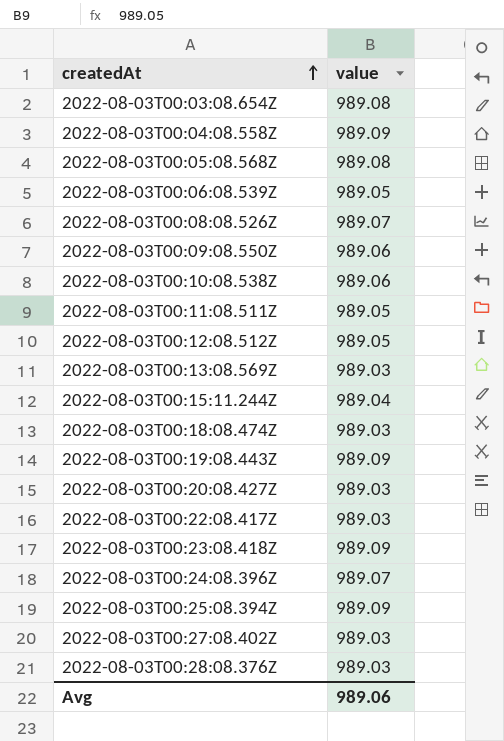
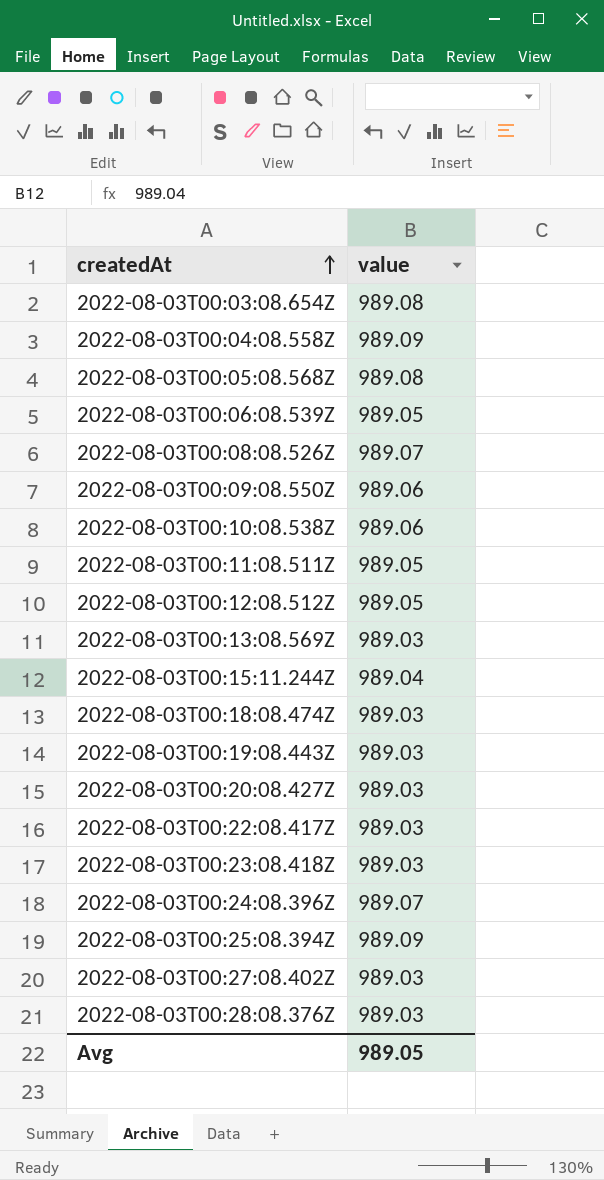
2022-08-03T00:19:08.443Z | value: 989.09 -> 989.03
2022-08-03T00:23:08.418Z | value: 989.09 -> 989.03
Avg | value: 989.06 -> 989.05

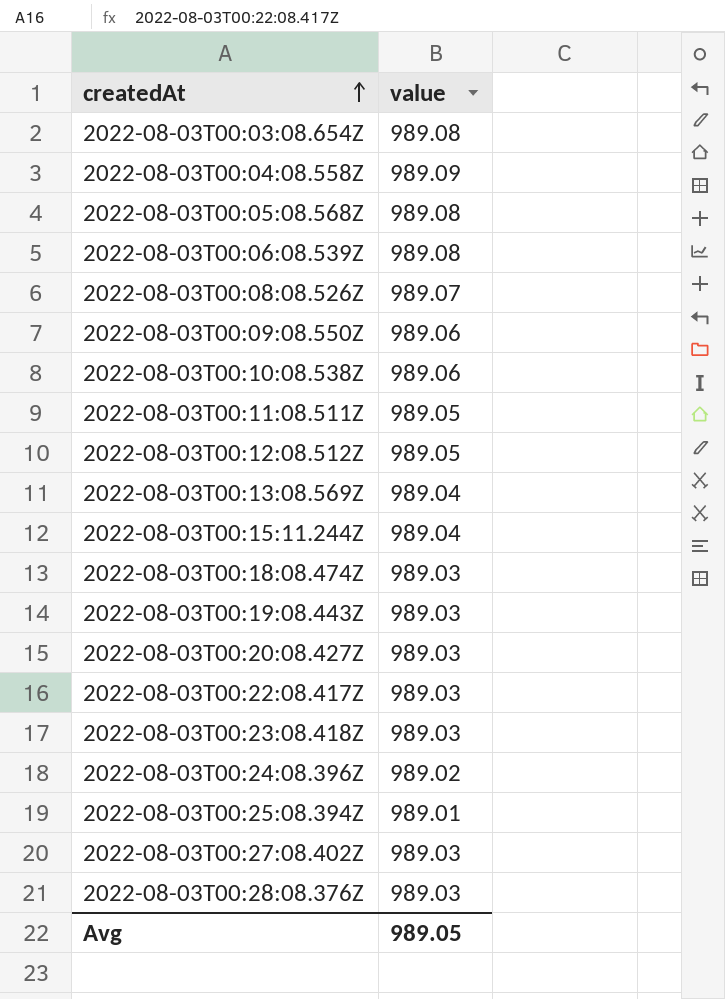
2022-08-03T00:06:08.539Z | value: 989.05 -> 989.08
2022-08-03T00:13:08.569Z | value: 989.03 -> 989.04
2022-08-03T00:24:08.396Z | value: 989.07 -> 989.02
2022-08-03T00:25:08.394Z | value: 989.09 -> 989.01

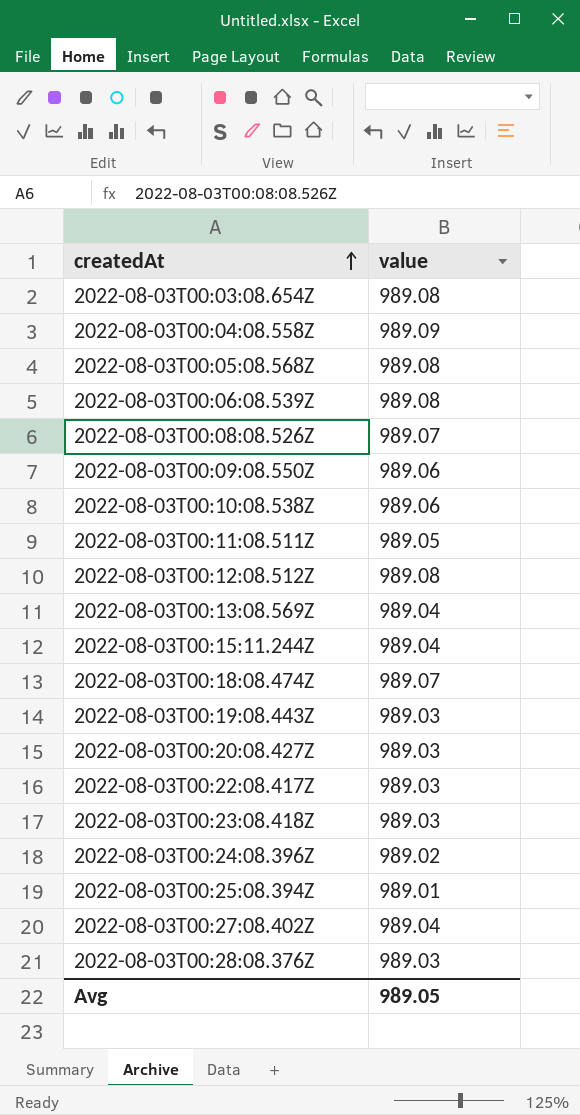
2022-08-03T00:12:08.512Z | value: 989.05 -> 989.08
2022-08-03T00:18:08.474Z | value: 989.03 -> 989.07
2022-08-03T00:27:08.402Z | value: 989.03 -> 989.04

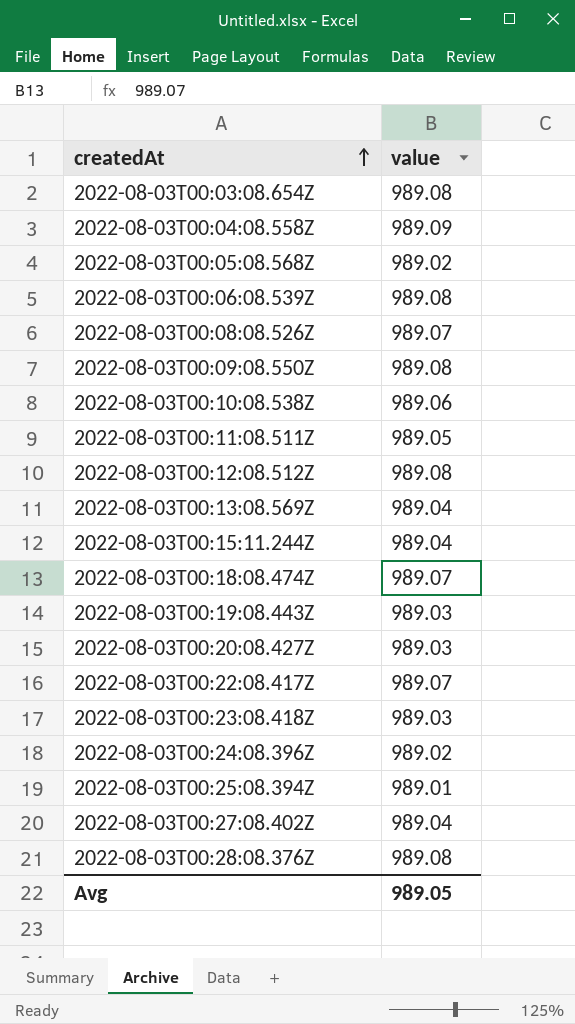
2022-08-03T00:05:08.568Z | value: 989.08 -> 989.02
2022-08-03T00:09:08.550Z | value: 989.06 -> 989.08
2022-08-03T00:22:08.417Z | value: 989.03 -> 989.07
2022-08-03T00:28:08.376Z | value: 989.03 -> 989.08

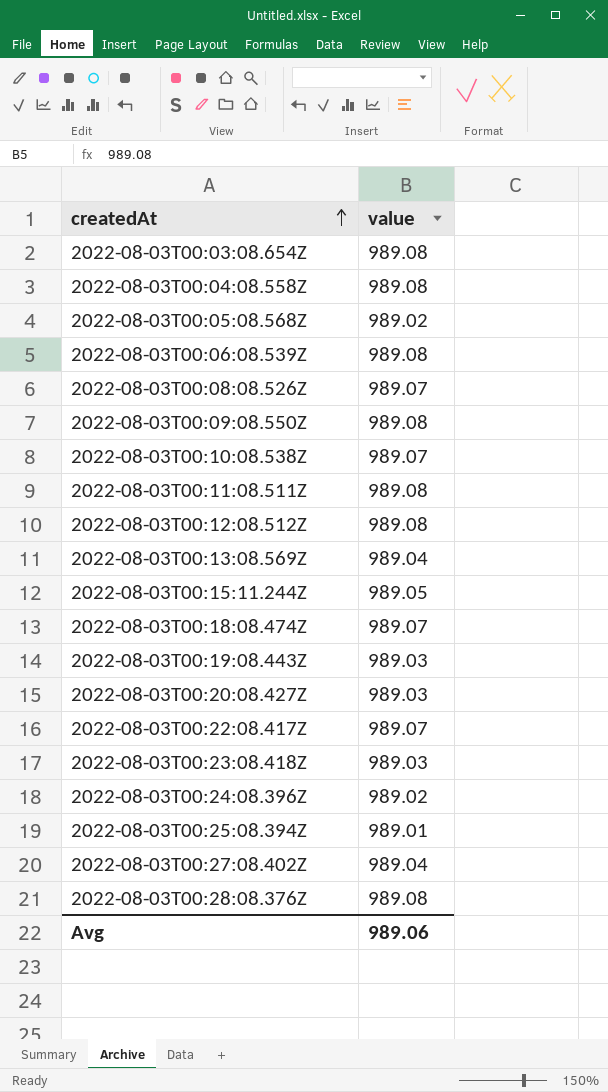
2022-08-03T00:04:08.558Z | value: 989.09 -> 989.08
2022-08-03T00:10:08.538Z | value: 989.06 -> 989.07
2022-08-03T00:11:08.511Z | value: 989.05 -> 989.08
2022-08-03T00:15:11.244Z | value: 989.04 -> 989.05
Avg | value: 989.05 -> 989.06

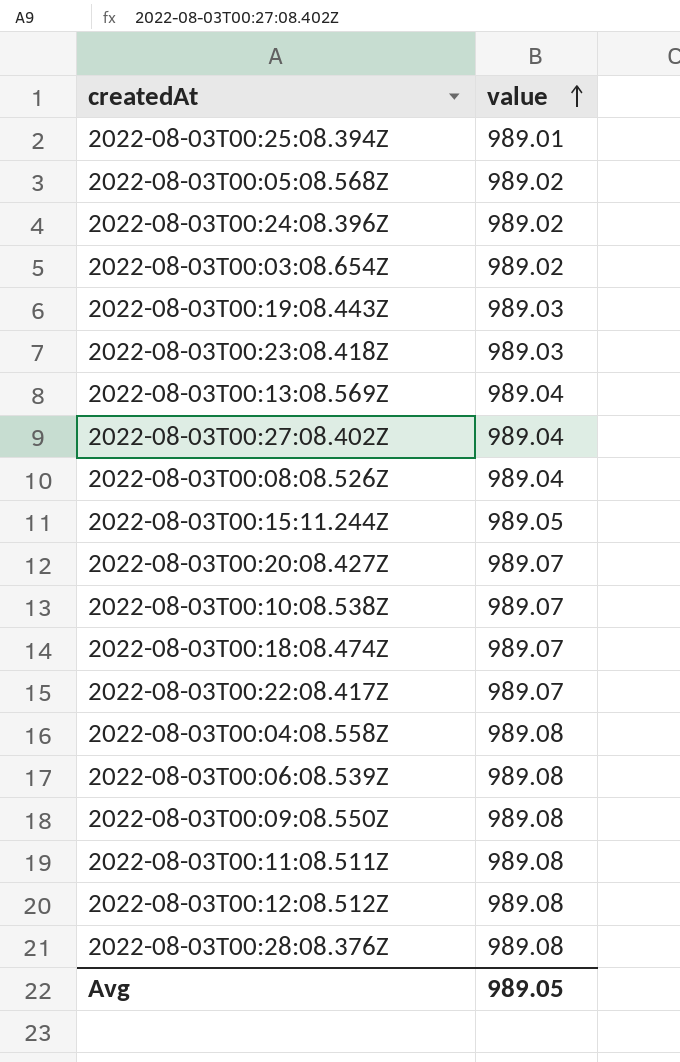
row order: createdAt ascending -> value ascending
2022-08-03T00:03:08.654Z | value: 989.08 -> 989.02
2022-08-03T00:08:08.526Z | value: 989.07 -> 989.04
2022-08-03T00:20:08.427Z | value: 989.03 -> 989.07
Avg | value: 989.06 -> 989.05

